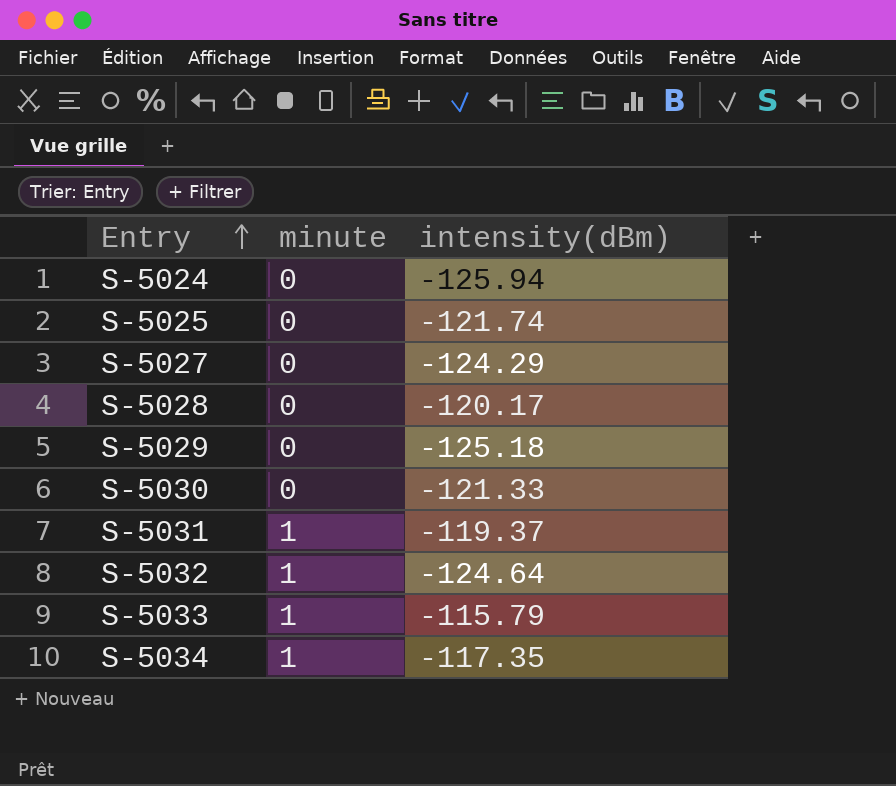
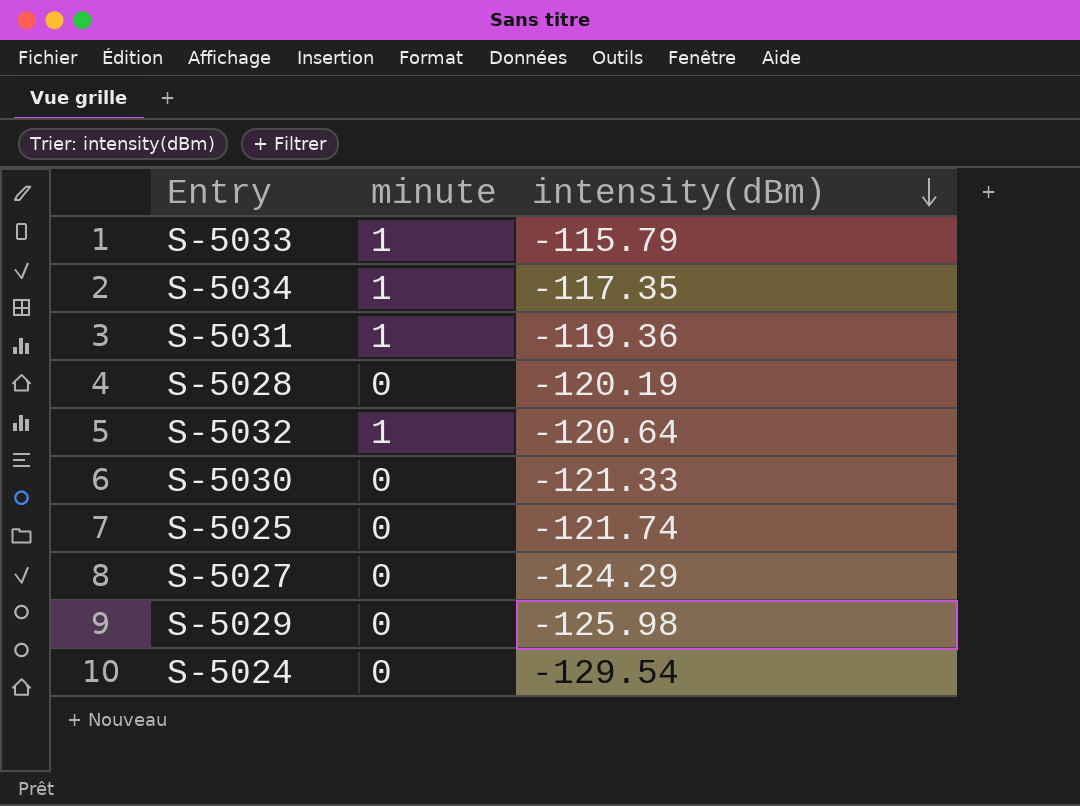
row order: Entry ascending -> intensity(dBm) descending
S-5031 | intensity(dBm): -119.37 -> -119.36
S-5028 | intensity(dBm): -120.17 -> -120.19
S-5032 | intensity(dBm): -124.64 -> -120.64
S-5029 | intensity(dBm): -125.18 -> -125.98
S-5024 | intensity(dBm): -125.94 -> -129.54

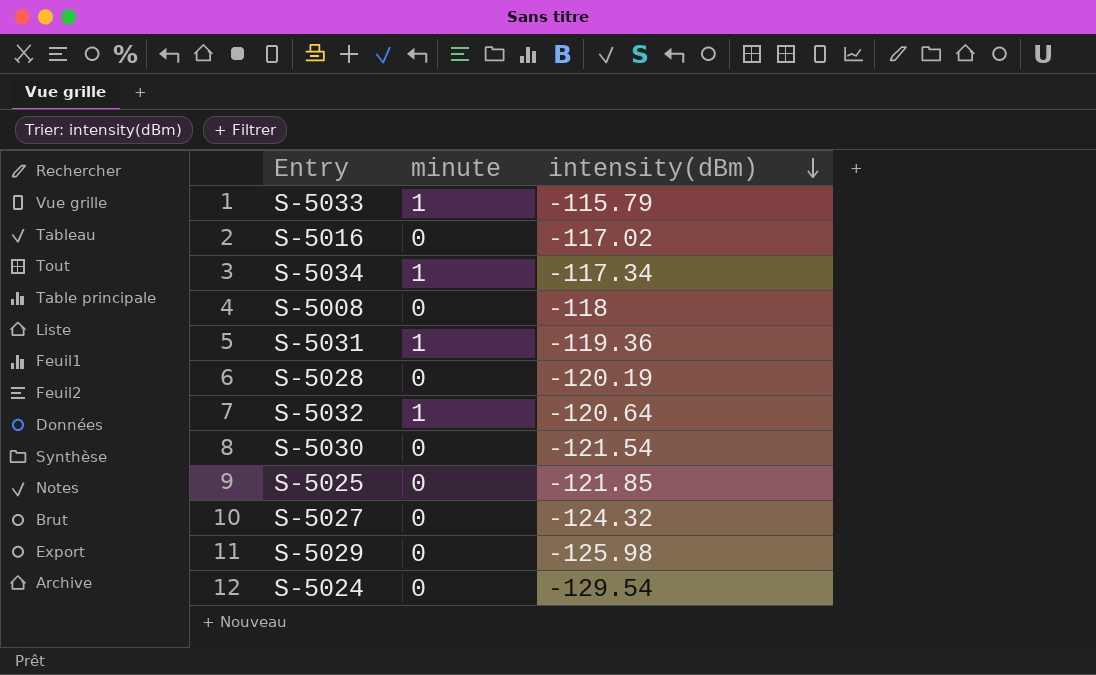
row S-5016: none -> 0 | -117.02
S-5034 | intensity(dBm): -117.35 -> -117.34
row S-5008: none -> 0 | -118
S-5030 | intensity(dBm): -121.33 -> -121.54
S-5025 | intensity(dBm): -121.74 -> -121.85
S-5027 | intensity(dBm): -124.29 -> -124.32

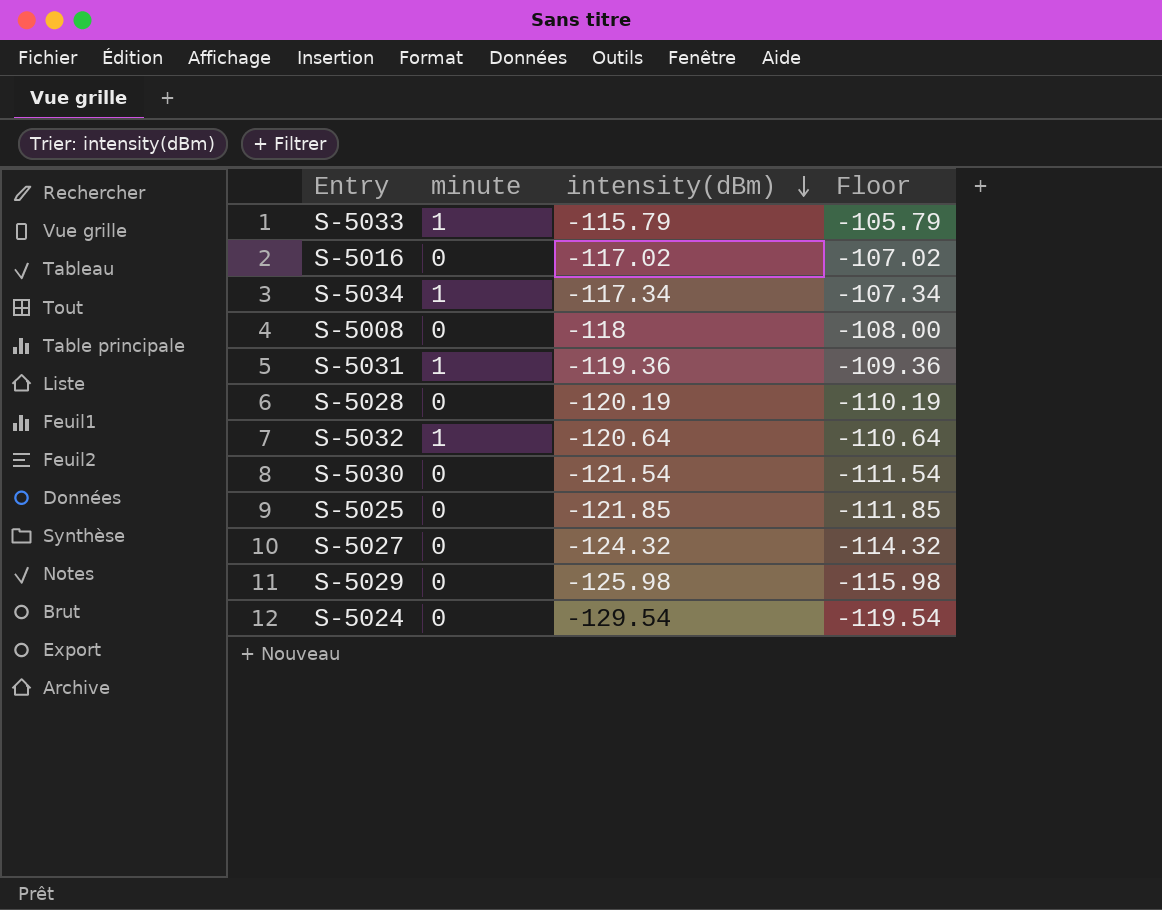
column Floor | formula: none -> [intensity(dBm)] + 10

